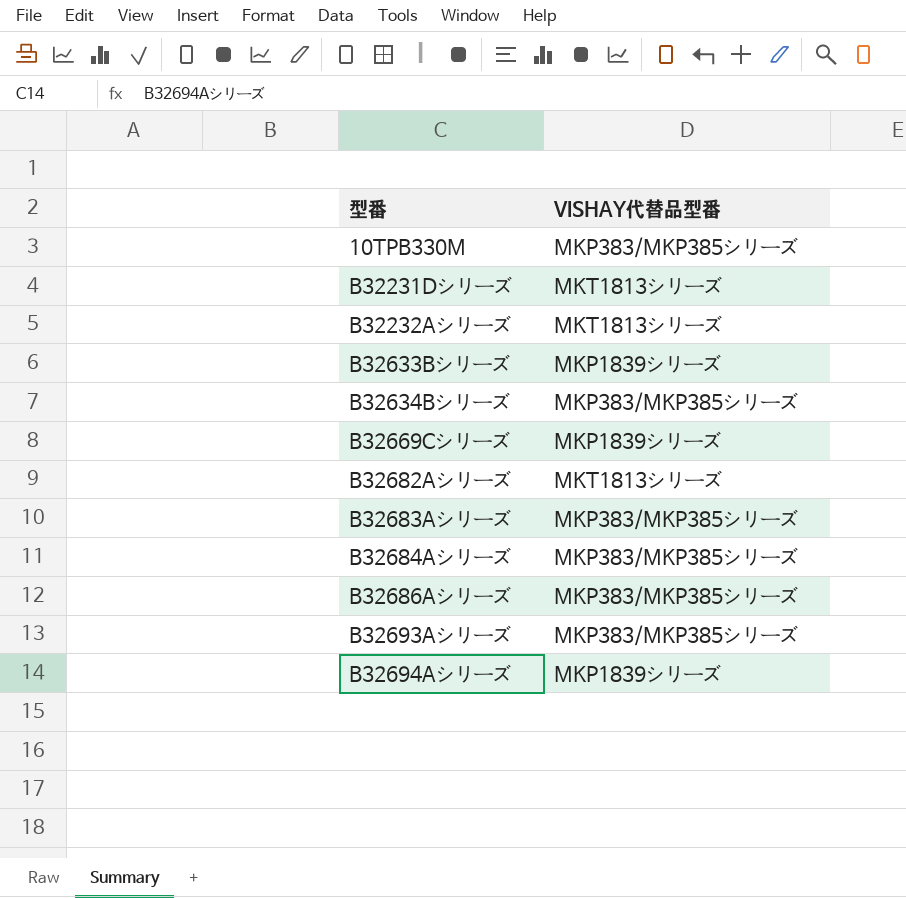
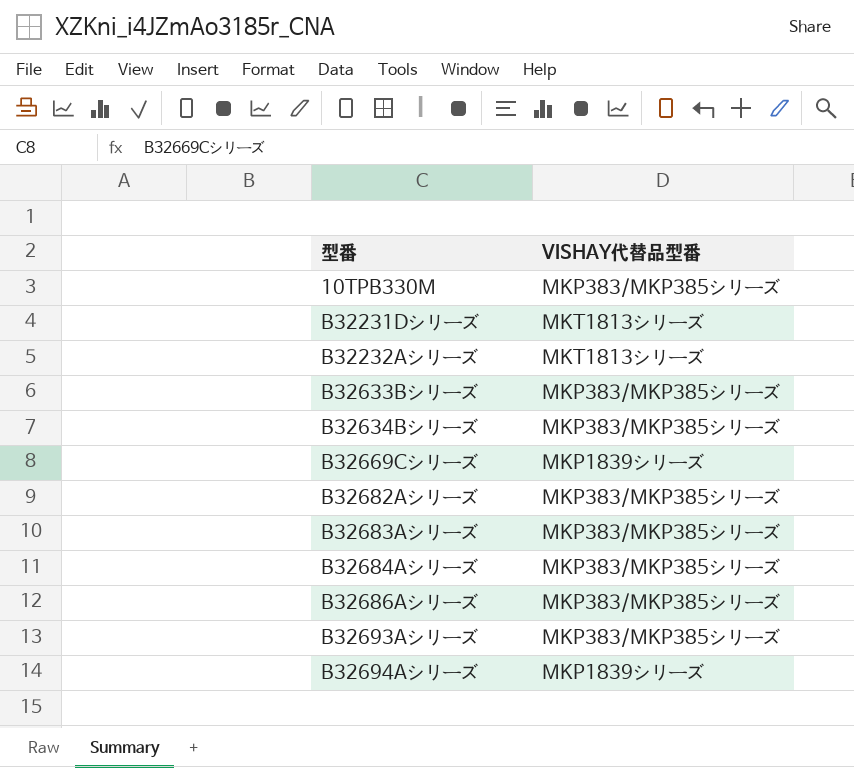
B32633Bシリーズ | VISHAY代替品型番: MKP1839シリーズ -> MKP383/MKP385シリーズ
B32682Aシリーズ | VISHAY代替品型番: MKT1813シリーズ -> MKP383/MKP385シリーズ

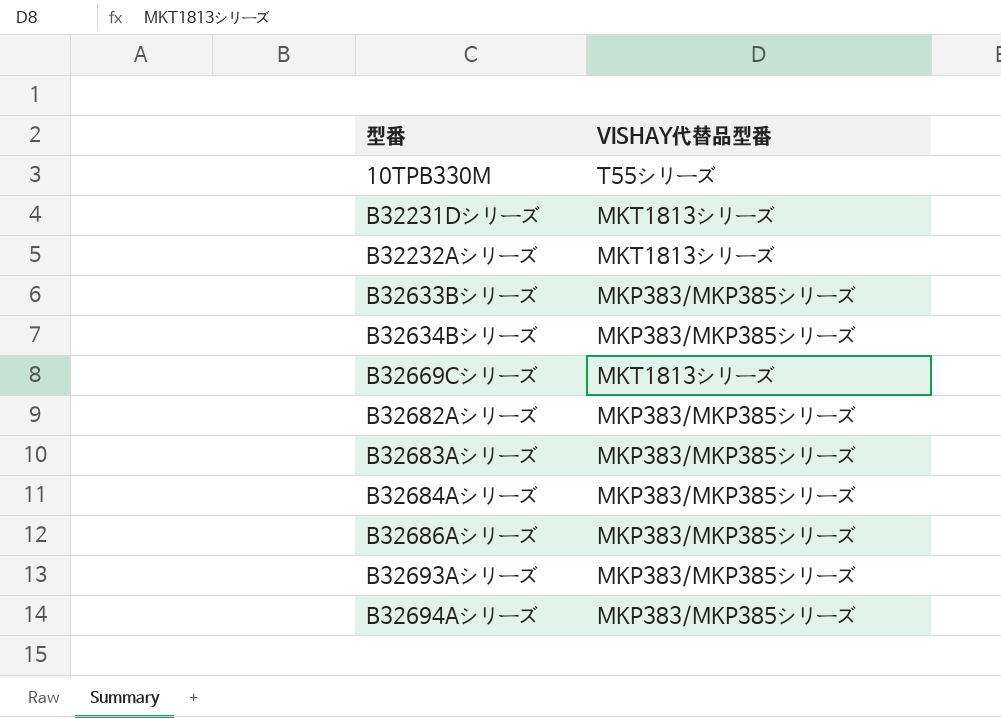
10TPB330M | VISHAY代替品型番: MKP383/MKP385シリーズ -> T55シリーズ
B32669Cシリーズ | VISHAY代替品型番: MKP1839シリーズ -> MKT1813シリーズ
B32694Aシリーズ | VISHAY代替品型番: MKP1839シリーズ -> MKP383/MKP385シリーズ

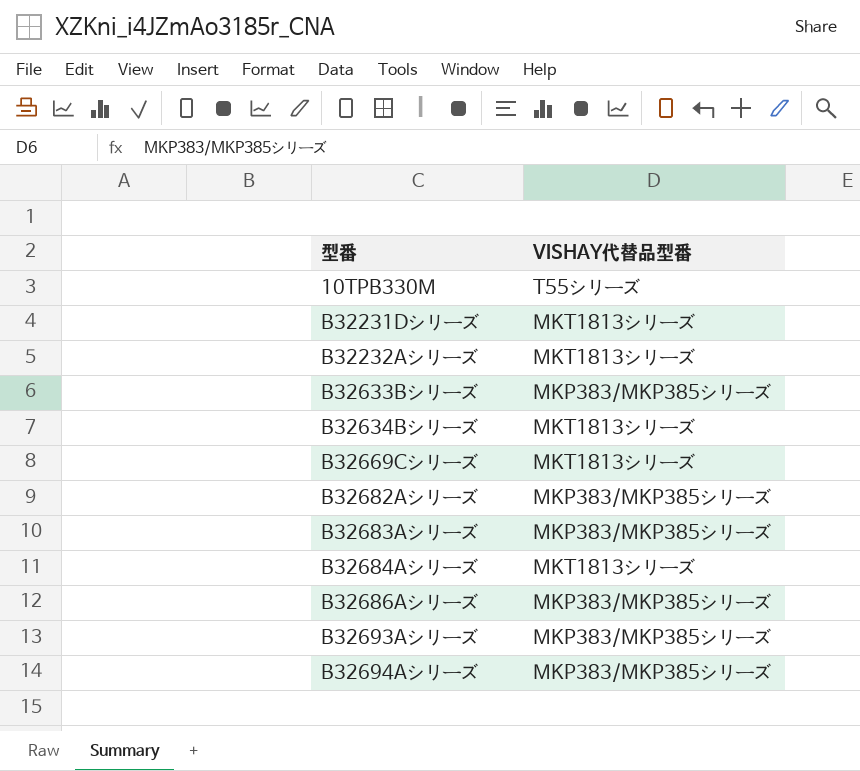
B32634Bシリーズ | VISHAY代替品型番: MKP383/MKP385シリーズ -> MKT1813シリーズ
B32684Aシリーズ | VISHAY代替品型番: MKP383/MKP385シリーズ -> MKT1813シリーズ

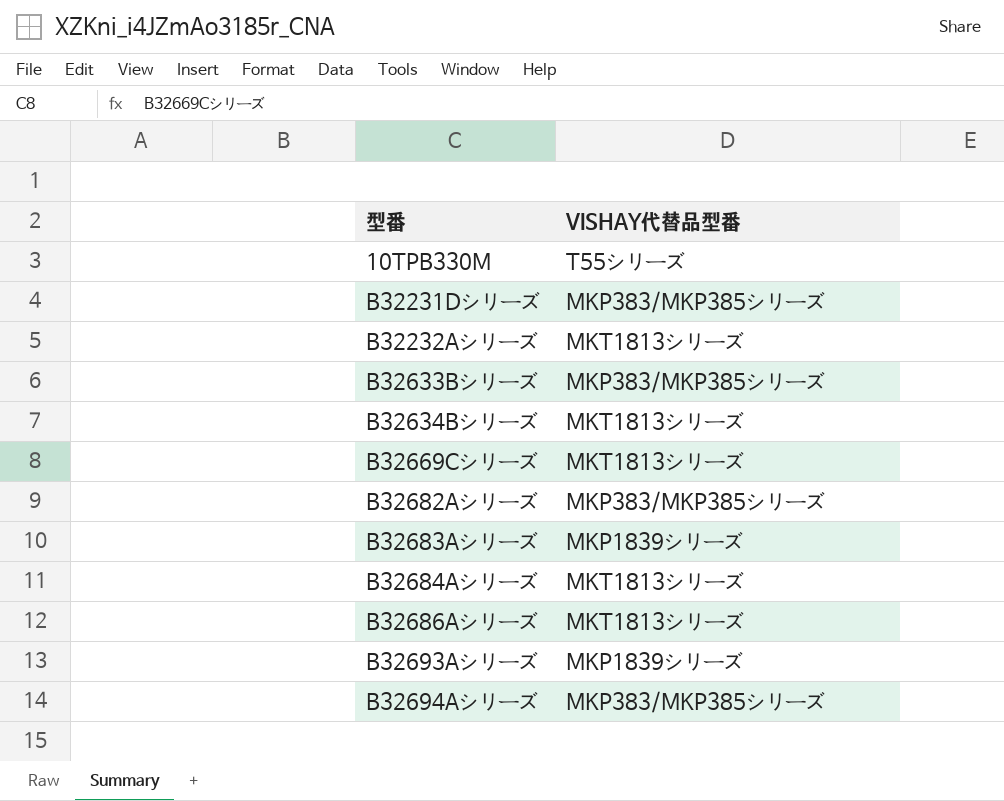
B32231Dシリーズ | VISHAY代替品型番: MKT1813シリーズ -> MKP383/MKP385シリーズ
B32683Aシリーズ | VISHAY代替品型番: MKP383/MKP385シリーズ -> MKP1839シリーズ
B32686Aシリーズ | VISHAY代替品型番: MKP383/MKP385シリーズ -> MKT1813シリーズ
B32693Aシリーズ | VISHAY代替品型番: MKP383/MKP385シリーズ -> MKP1839シリーズ

